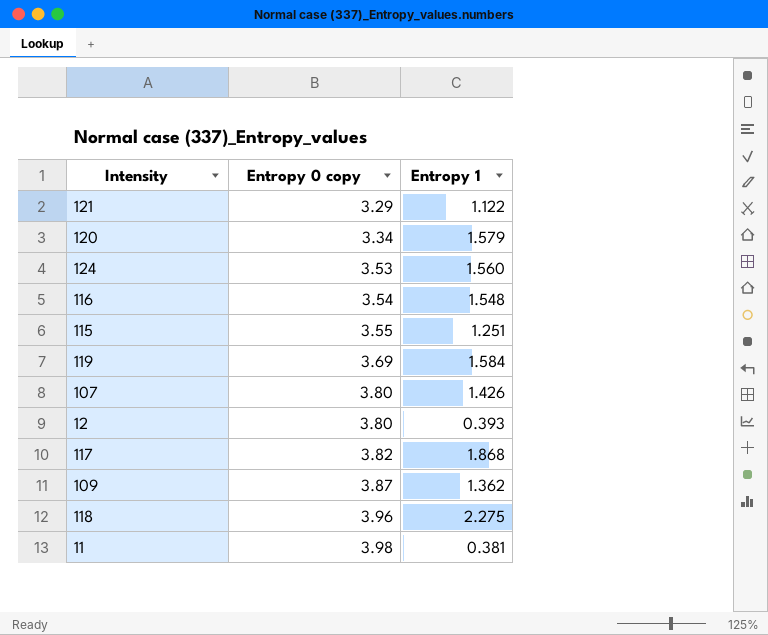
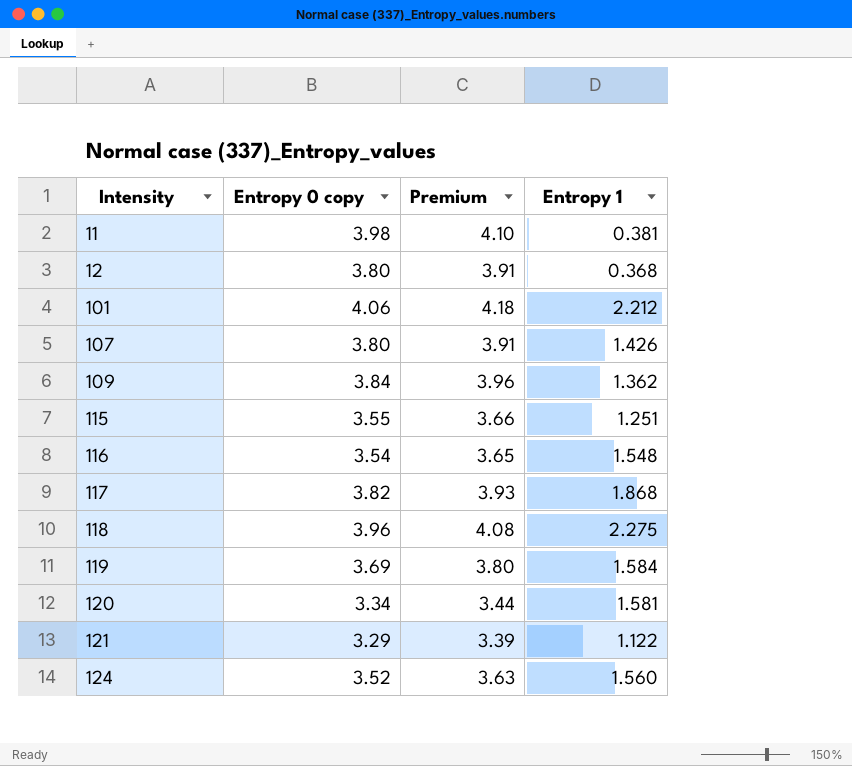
row order: Entropy 0 copy ascending -> Intensity ascending
column Premium | formula: none -> [Entropy 0 copy] * 1.03
12 | Entropy 1: 0.393 -> 0.368
row 101: none -> 4.06 | 4.18 | 2.212
109 | Entropy 0 copy: 3.87 -> 3.84
120 | Entropy 1: 1.579 -> 1.581
124 | Entropy 0 copy: 3.53 -> 3.52

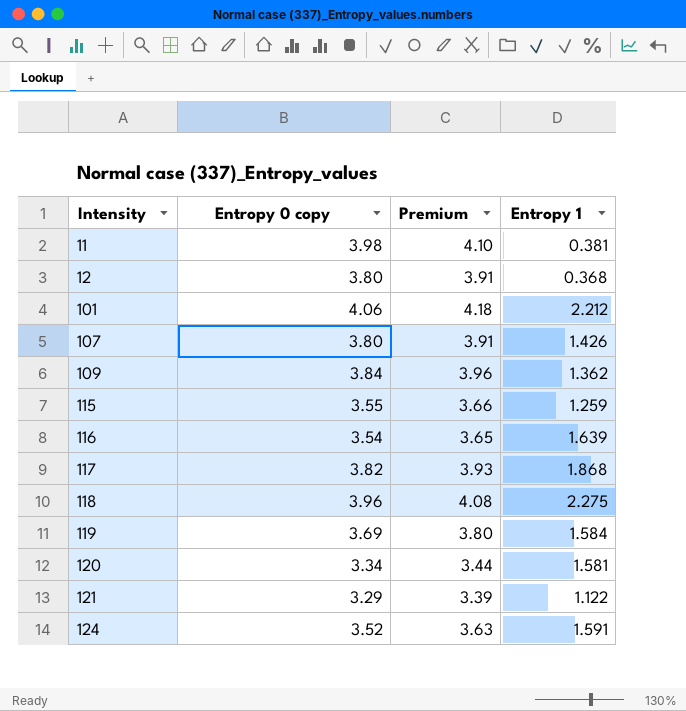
115 | Entropy 1: 1.251 -> 1.259
116 | Entropy 1: 1.548 -> 1.639
124 | Entropy 1: 1.560 -> 1.591

